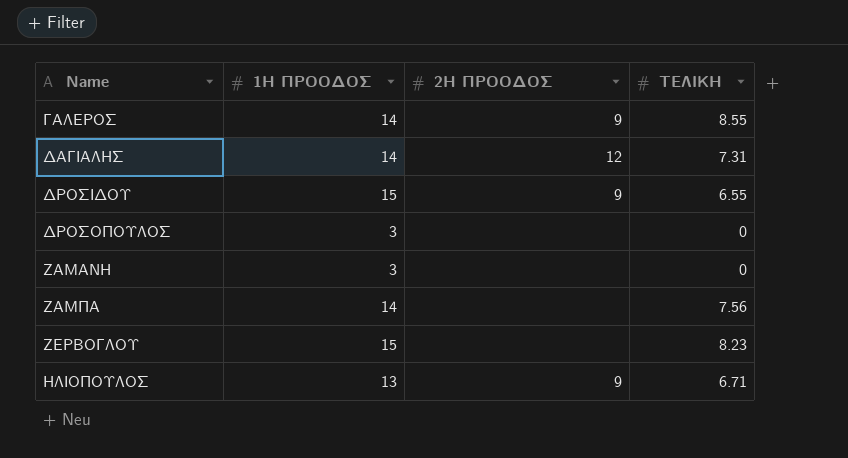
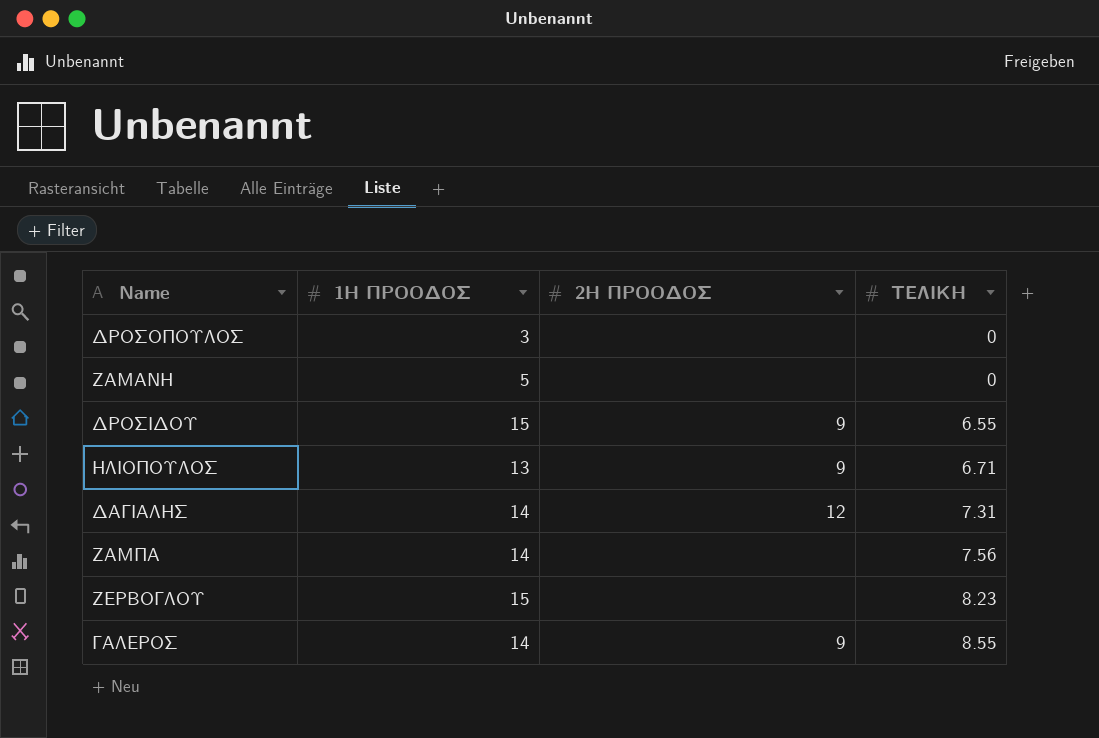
row order: Name ascending -> ΤΕΛΙΚΗ ascending
ΖΑΜΑΝΗ | 1Η ΠΡΟΟΔΟΣ: 3 -> 5

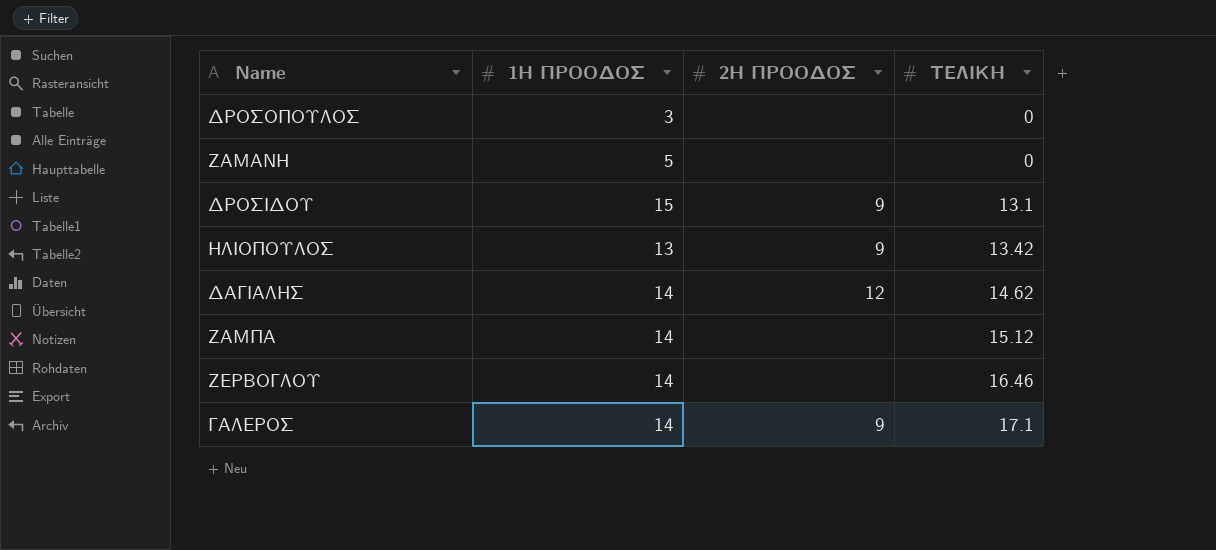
ΔΡΟΣΙΔΟΥ | ΤΕΛΙΚΗ: 6.55 -> 13.1
ΗΛΙΟΠΟΥΛΟΣ | ΤΕΛΙΚΗ: 6.71 -> 13.42
ΔΑΓΙΑΛΗΣ | ΤΕΛΙΚΗ: 7.31 -> 14.62
ΖΑΜΠΑ | ΤΕΛΙΚΗ: 7.56 -> 15.12
ΖΕΡΒΟΓΛΟΥ | 1Η ΠΡΟΟΔΟΣ: 15 -> 14
ΖΕΡΒΟΓΛΟΥ | ΤΕΛΙΚΗ: 8.23 -> 16.46
ΓΑΛΕΡΟΣ | ΤΕΛΙΚΗ: 8.55 -> 17.1

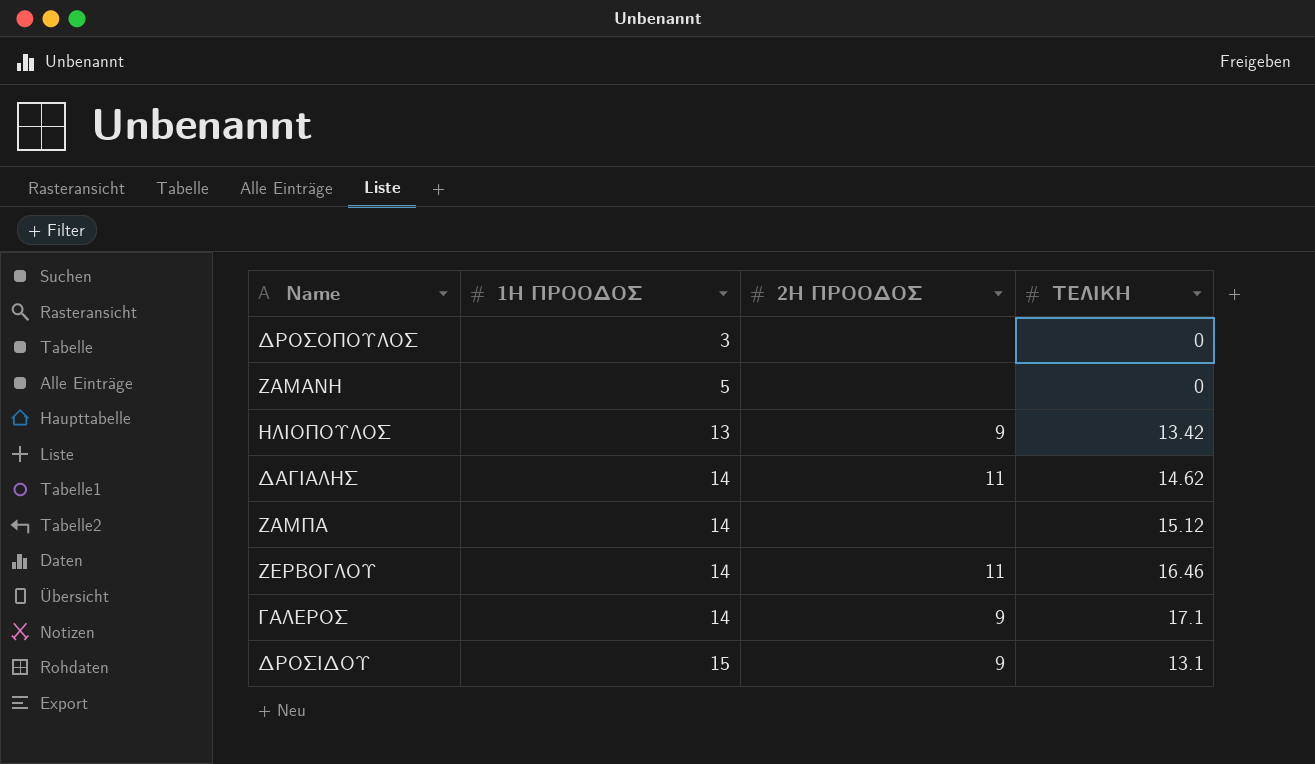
row order: ΤΕΛΙΚΗ ascending -> 1Η ΠΡΟΟΔΟΣ ascending
ΔΑΓΙΑΛΗΣ | 2Η ΠΡΟΟΔΟΣ: 12 -> 11
ΖΕΡΒΟΓΛΟΥ | 2Η ΠΡΟΟΔΟΣ: none -> 11

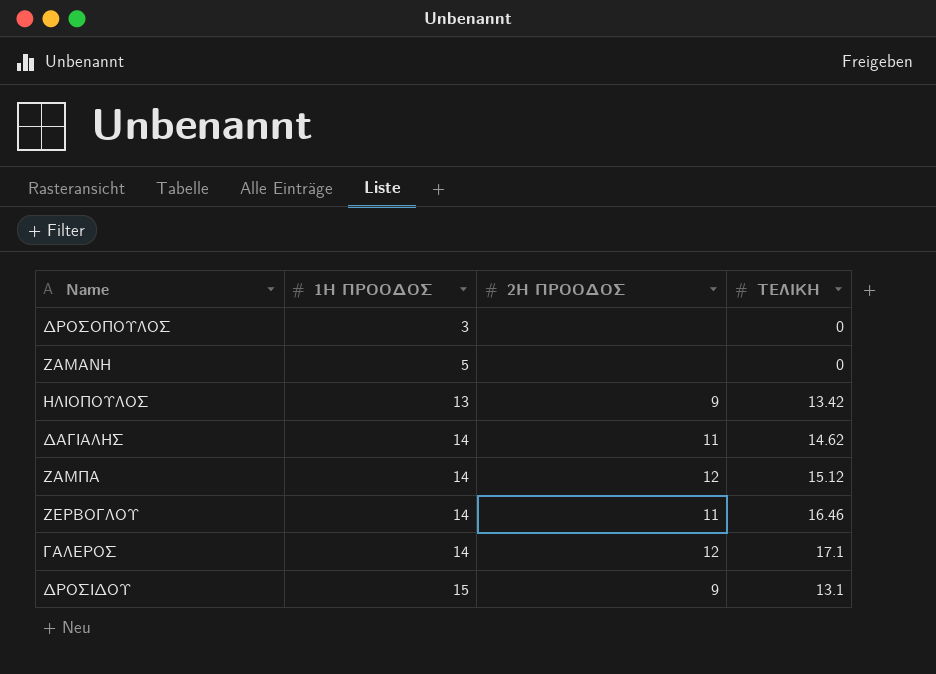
ΖΑΜΠΑ | 2Η ΠΡΟΟΔΟΣ: none -> 12
ΓΑΛΕΡΟΣ | 2Η ΠΡΟΟΔΟΣ: 9 -> 12

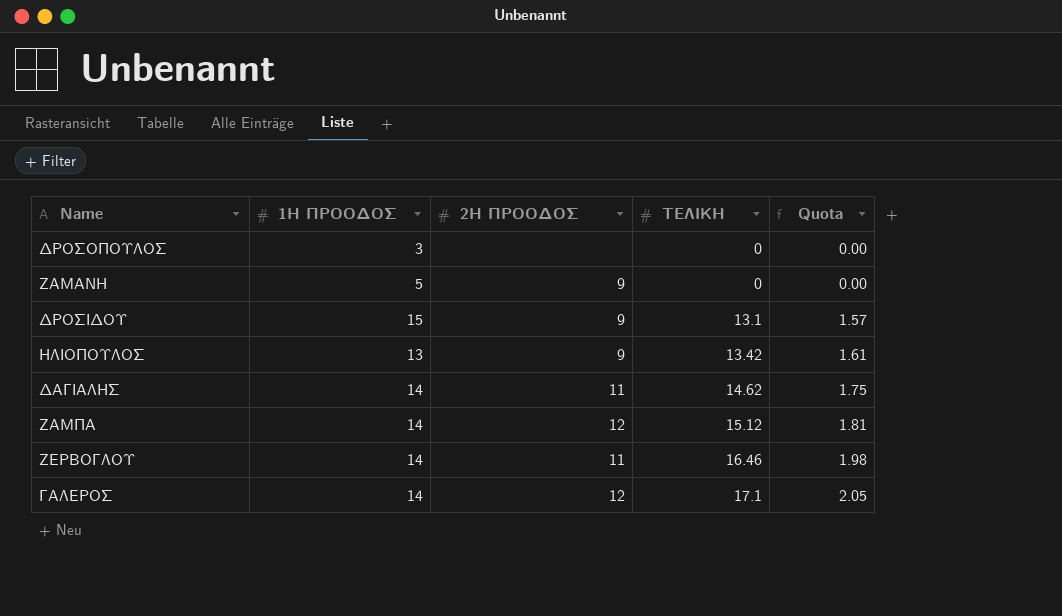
row order: 1Η ΠΡΟΟΔΟΣ ascending -> ΤΕΛΙΚΗ ascending
column Quota | formula: none -> [ΤΕΛΙΚΗ] * 0.12
ΖΑΜΑΝΗ | 2Η ΠΡΟΟΔΟΣ: none -> 9

